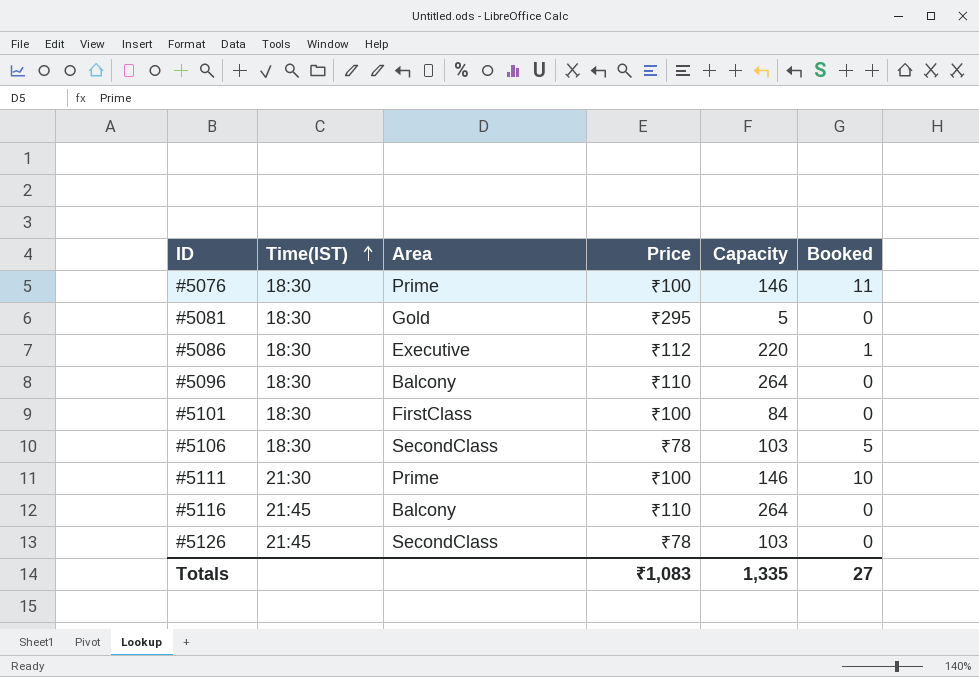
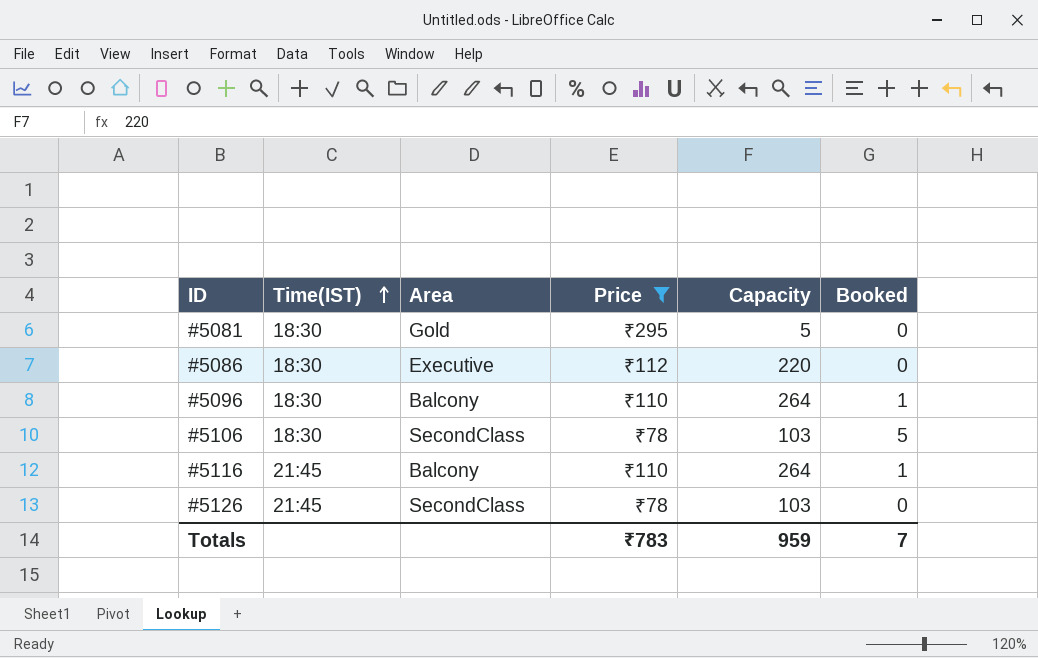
filter: none -> Price != ₹100
#5086 | Booked: 1 -> 0
#5096 | Booked: 0 -> 1
#5116 | Booked: 0 -> 1
Totals | Price: ₹1,083 -> ₹783
Totals | Capacity: 1,335 -> 959
Totals | Booked: 27 -> 7

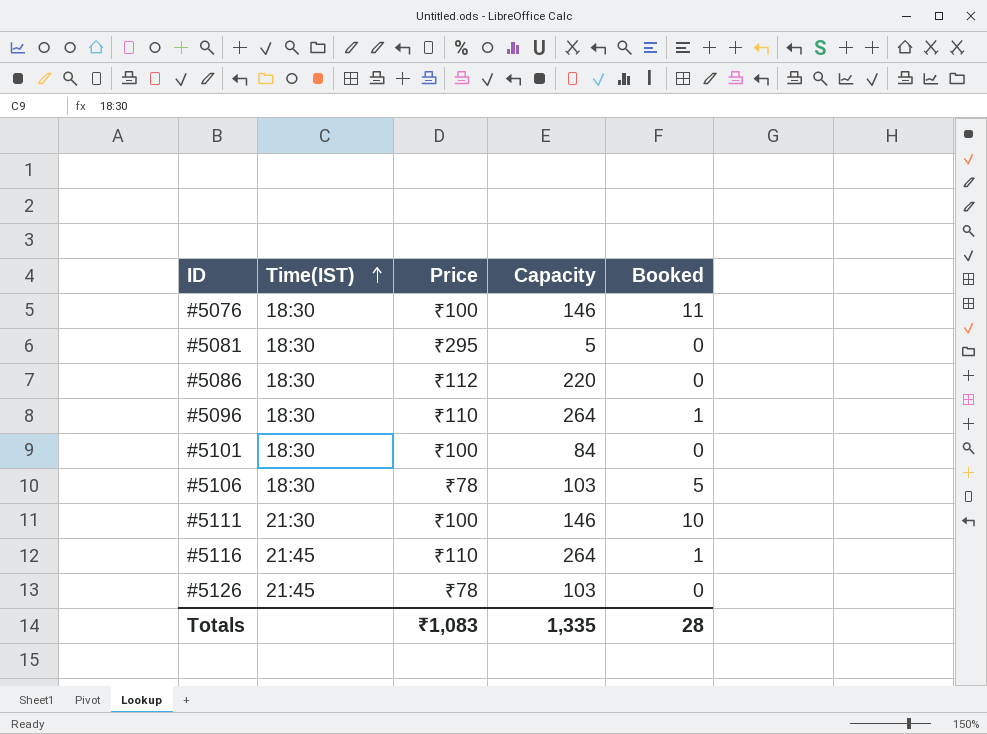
filter: Price != ₹100 -> none
column Area | position: 3 -> none
Totals | Price: ₹783 -> ₹1,083
Totals | Capacity: 959 -> 1,335
Totals | Booked: 7 -> 28

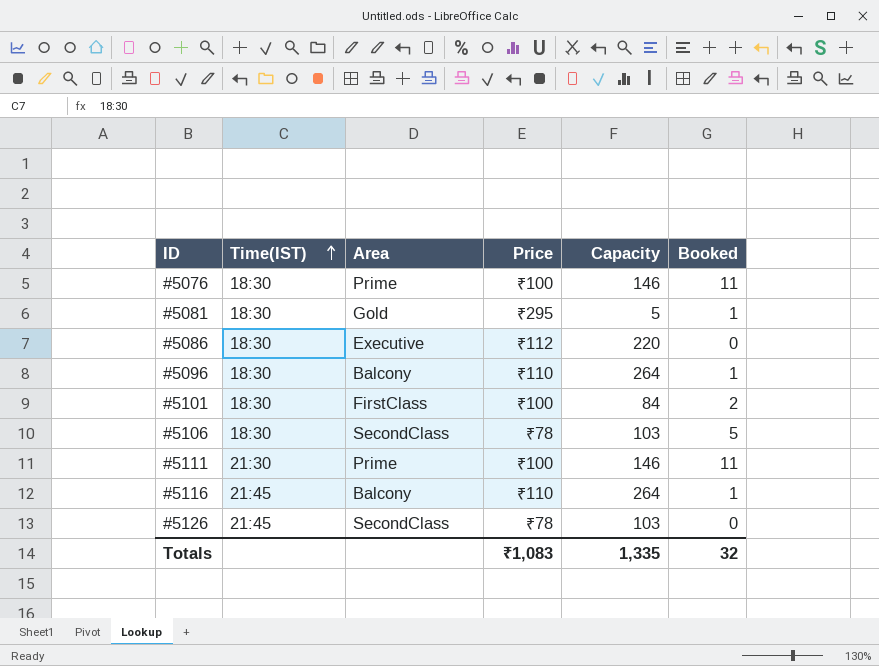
column Area | position: none -> 3
#5081 | Booked: 0 -> 1
#5101 | Booked: 0 -> 2
#5111 | Booked: 10 -> 11
Totals | Booked: 28 -> 32

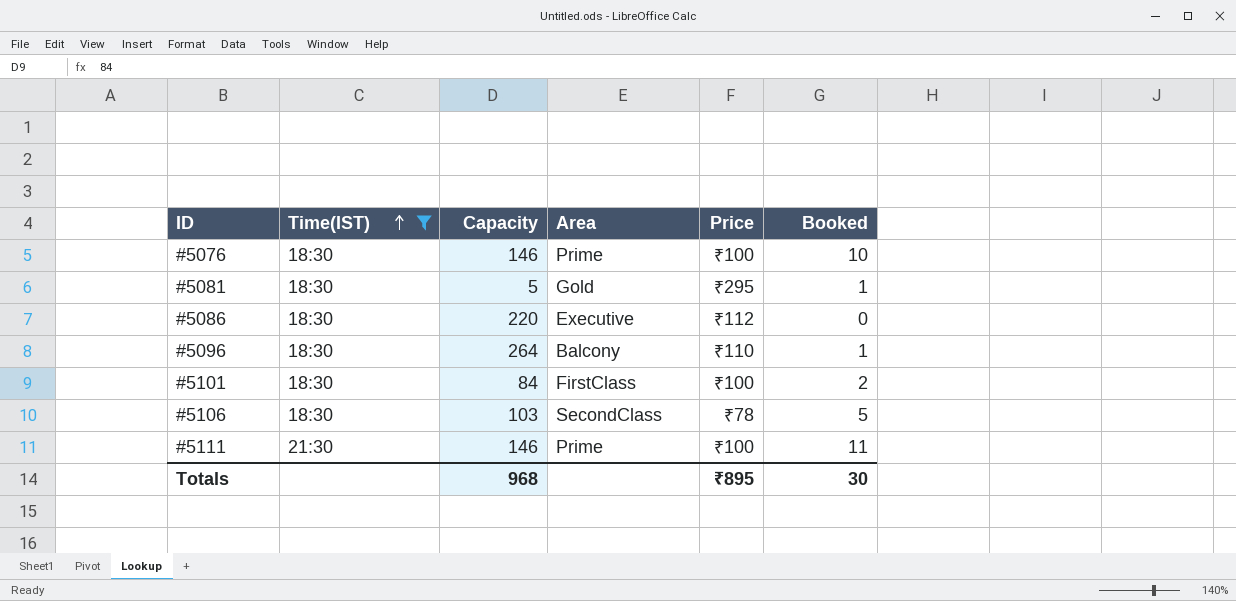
filter: none -> Time(IST) != 21:45
column Capacity | position: 5 -> 3
#5076 | Booked: 11 -> 10
Totals | Capacity: 1,335 -> 968
Totals | Price: ₹1,083 -> ₹895
Totals | Booked: 32 -> 30

